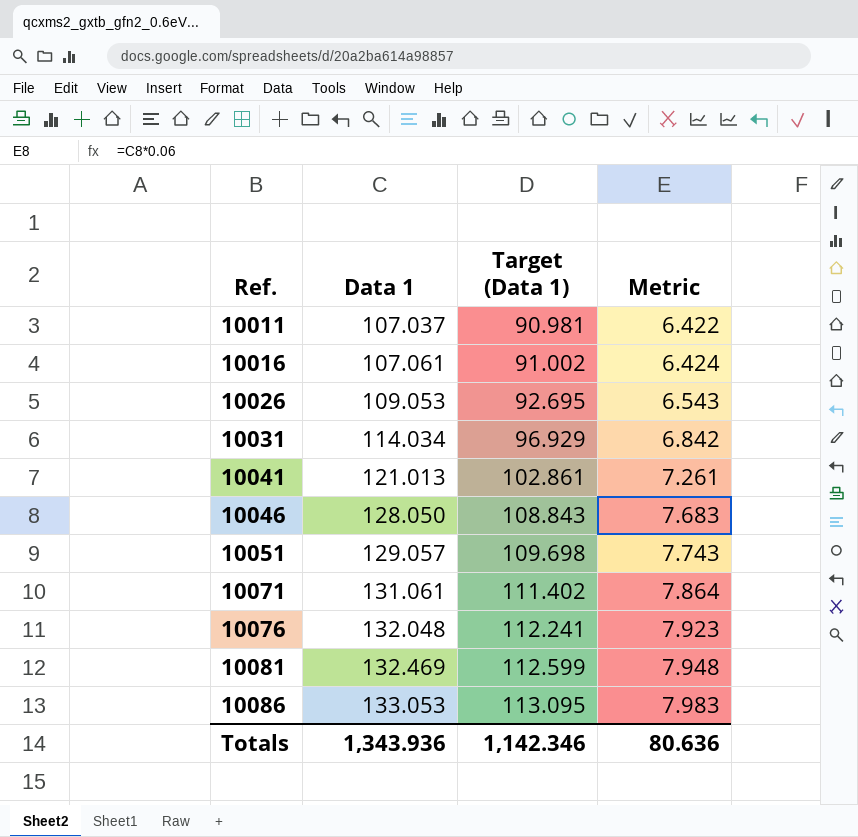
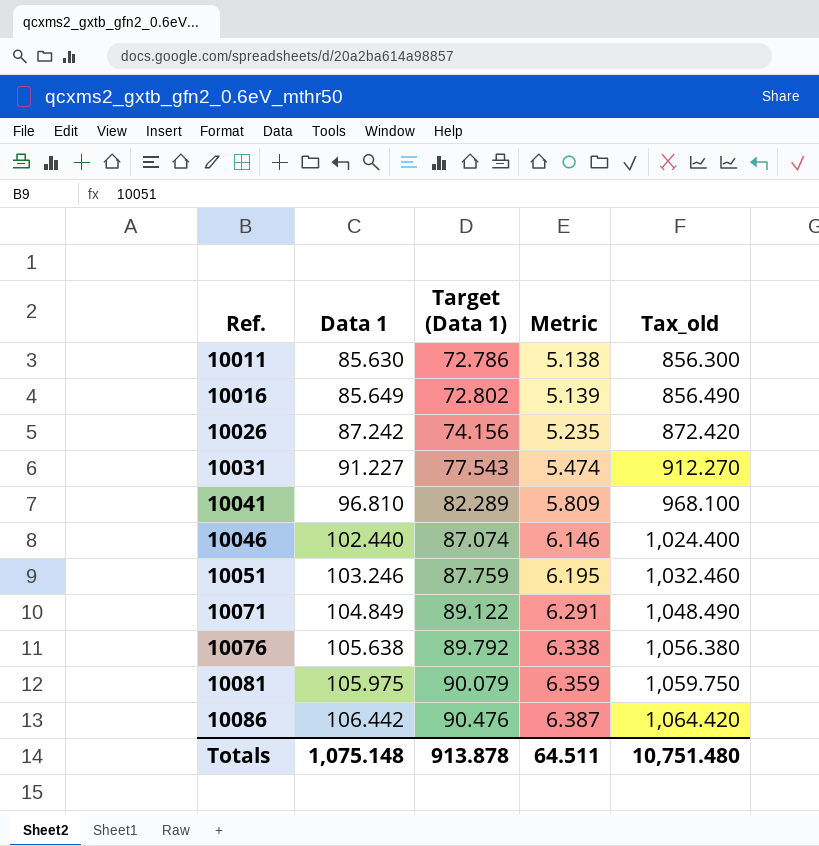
column Tax_old | formula: none -> [Data 1] * 10
10011 | Data 1: 107.037 -> 85.630
10011 | Target (Data 1): 90.981 -> 72.786
10011 | Metric: 6.422 -> 5.138
10016 | Data 1: 107.061 -> 85.649
10016 | Target (Data 1): 91.002 -> 72.802
10016 | Metric: 6.424 -> 5.139
10026 | Data 1: 109.053 -> 87.242
10026 | Target (Data 1): 92.695 -> 74.156
10026 | Metric: 6.543 -> 5.235
10031 | Data 1: 114.034 -> 91.227
10031 | Target (Data 1): 96.929 -> 77.543
10031 | Metric: 6.842 -> 5.474
10041 | Data 1: 121.013 -> 96.810
10041 | Target (Data 1): 102.861 -> 82.289
10041 | Metric: 7.261 -> 5.809
10046 | Data 1: 128.050 -> 102.440
10046 | Target (Data 1): 108.843 -> 87.074
10046 | Metric: 7.683 -> 6.146
10051 | Data 1: 129.057 -> 103.246
10051 | Target (Data 1): 109.698 -> 87.759
10051 | Metric: 7.743 -> 6.195
10071 | Data 1: 131.061 -> 104.849
10071 | Target (Data 1): 111.402 -> 89.122
10071 | Metric: 7.864 -> 6.291
10076 | Data 1: 132.048 -> 105.638
10076 | Target (Data 1): 112.241 -> 89.792
10076 | Metric: 7.923 -> 6.338
10081 | Data 1: 132.469 -> 105.975
10081 | Target (Data 1): 112.599 -> 90.079
10081 | Metric: 7.948 -> 6.359
10086 | Data 1: 133.053 -> 106.442
10086 | Target (Data 1): 113.095 -> 90.476
10086 | Metric: 7.983 -> 6.387
Totals | Data 1: 1,343.936 -> 1,075.148
Totals | Target (Data 1): 1,142.346 -> 913.878
Totals | Metric: 80.636 -> 64.511

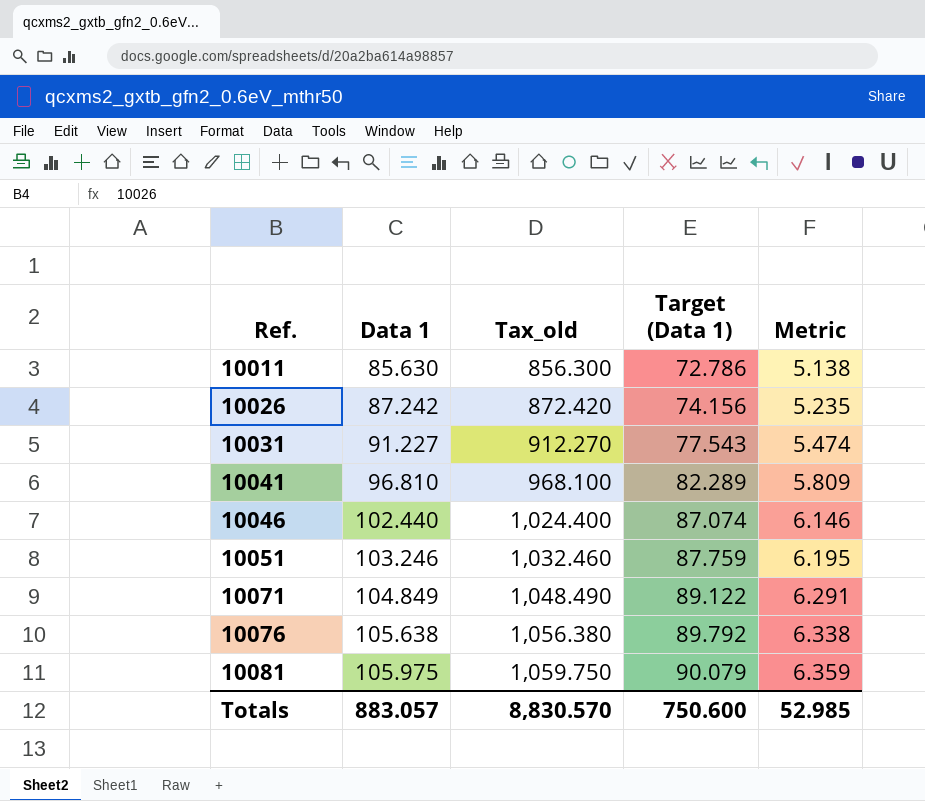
column Tax_old | position: 5 -> 3
row 10016: 85.649 | 72.802 | 5.139 | 856.490 -> none
row 10086: 106.442 | 90.476 | 6.387 | 1,064.420 -> none
Totals | Data 1: 1,075.148 -> 883.057
Totals | Tax_old: 10,751.480 -> 8,830.570
Totals | Target (Data 1): 913.878 -> 750.600
Totals | Metric: 64.511 -> 52.985

